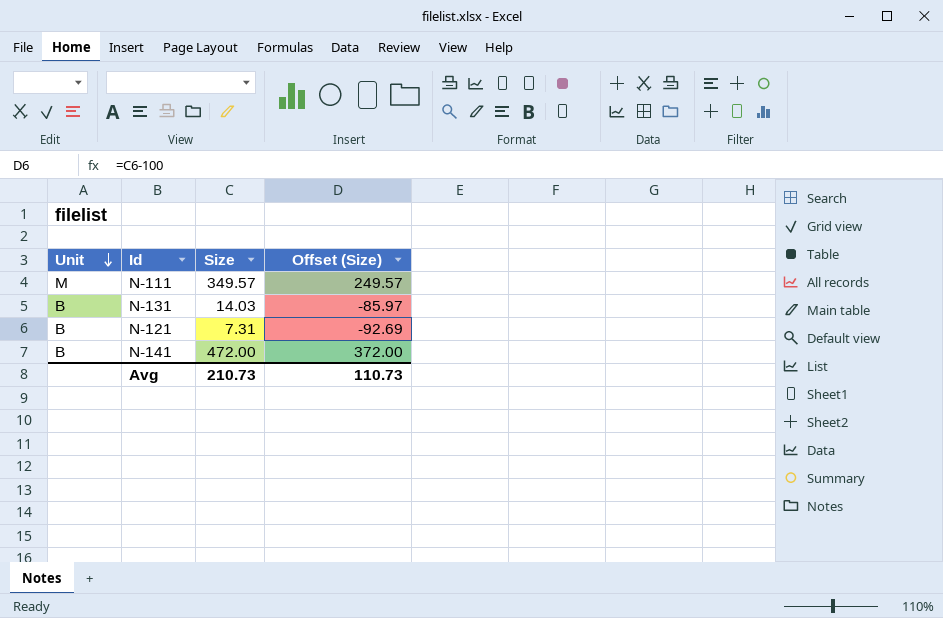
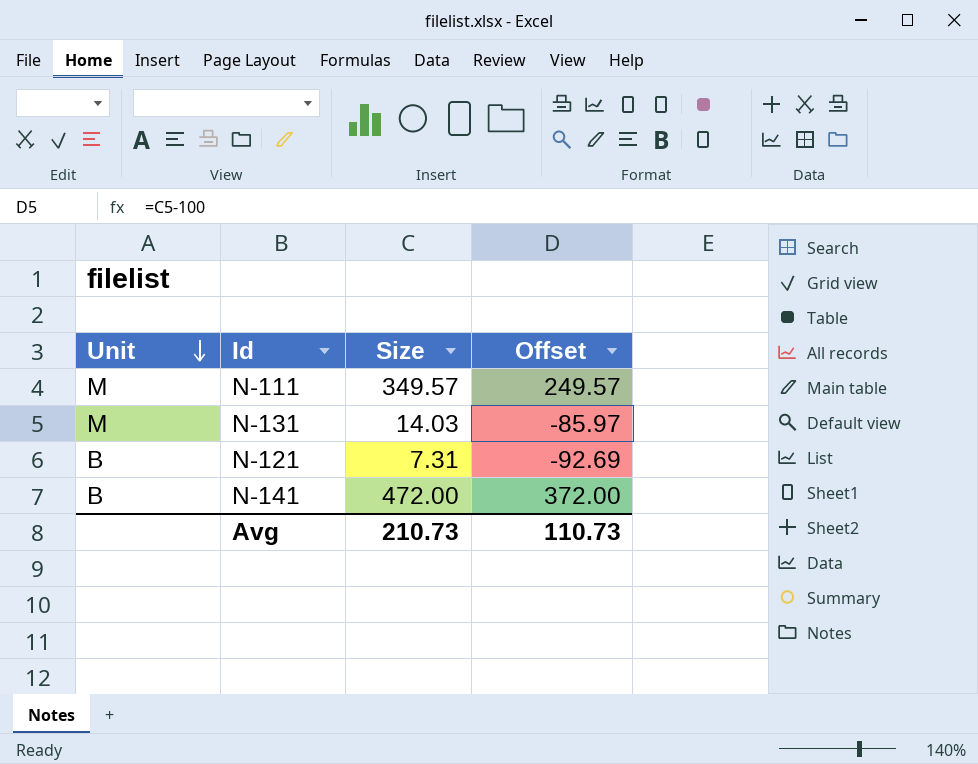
column name: Offset (Size) -> Offset
N-131 | Unit: B -> M

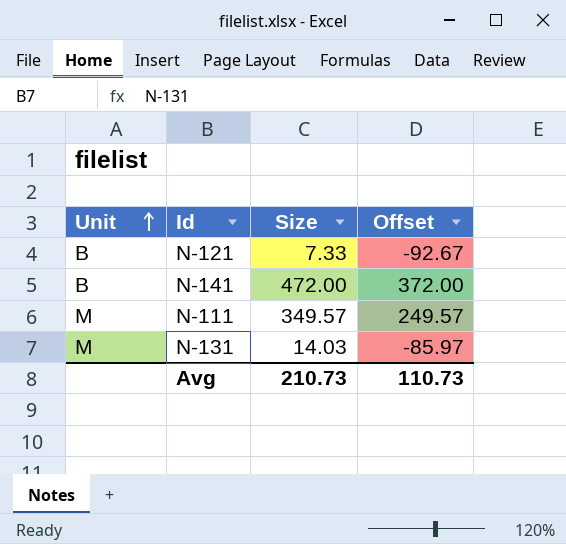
row order: Unit descending -> Unit ascending
N-121 | Size: 7.31 -> 7.33
N-121 | Offset: -92.69 -> -92.67

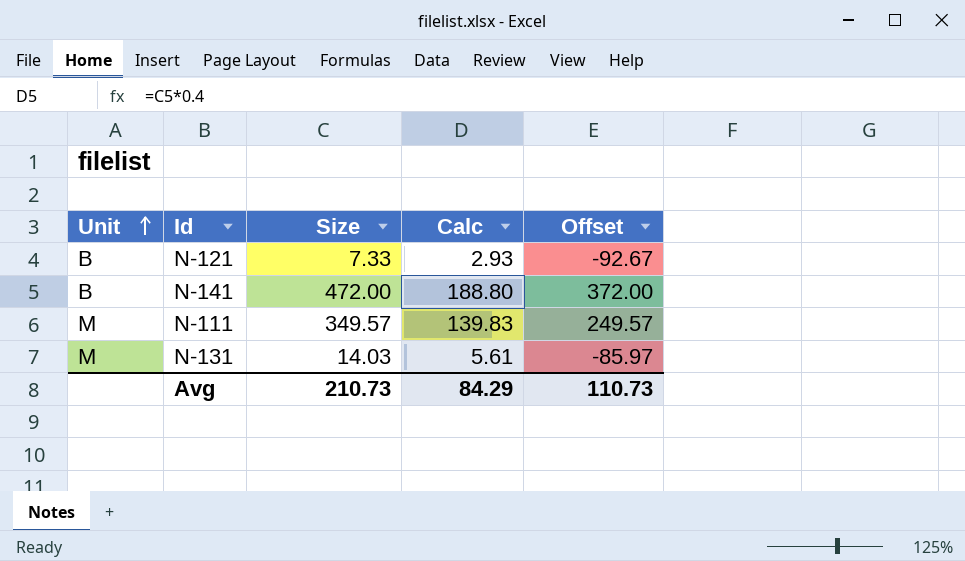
column Calc | formula: none -> [Size] * 0.4

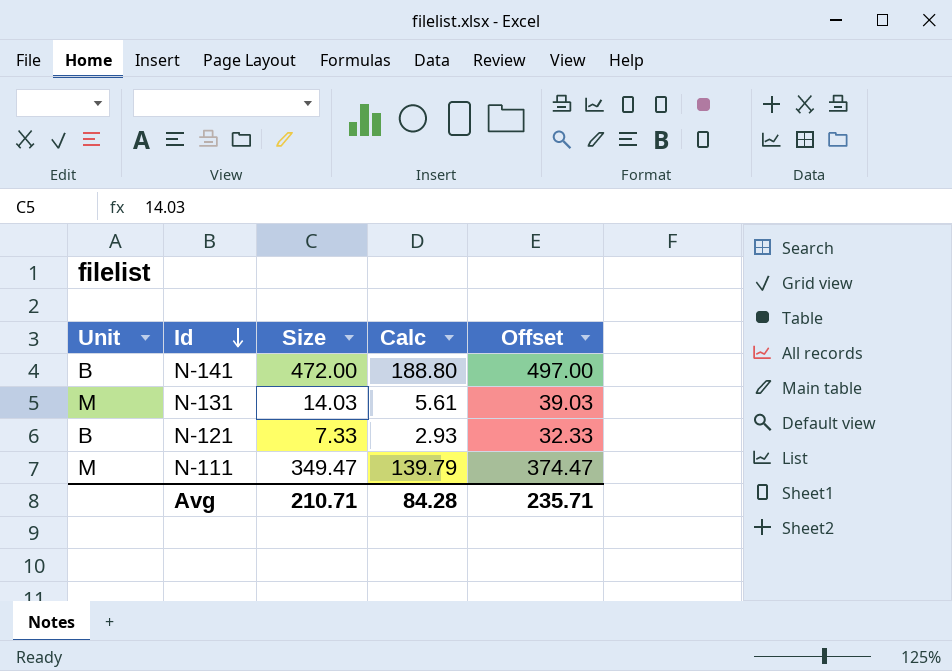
row order: Unit ascending -> Id descending
column Offset | formula: [Size] - 100 -> [Size] + 25
N-111 | Size: 349.57 -> 349.47
N-111 | Calc: 139.83 -> 139.79
Avg | Size: 210.73 -> 210.71
Avg | Calc: 84.29 -> 84.28
Avg | Offset: 110.73 -> 235.71

